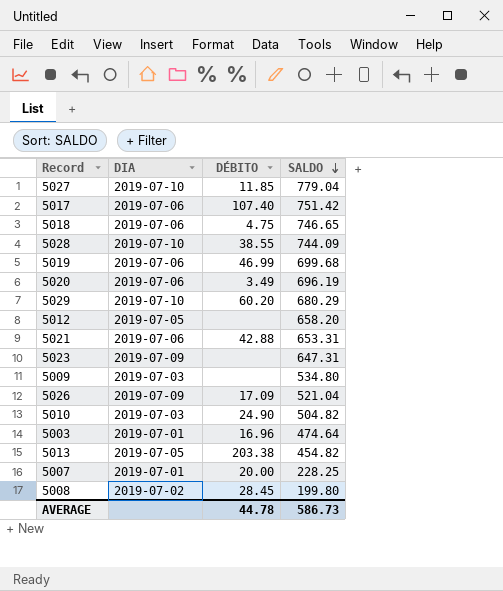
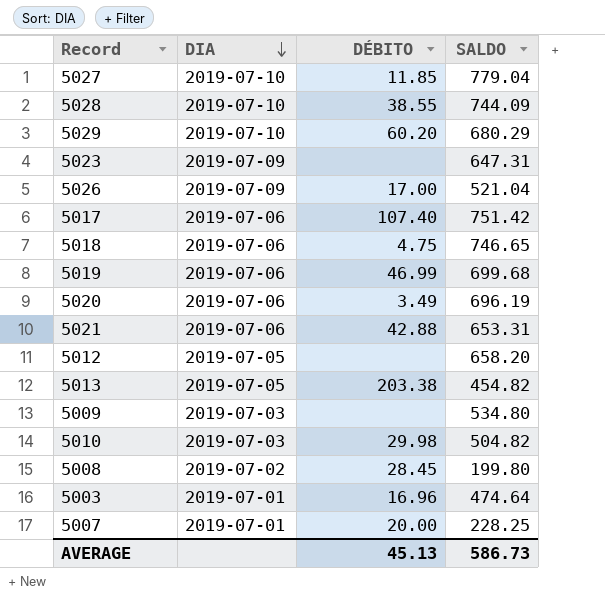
row order: SALDO descending -> DIA descending
5026 | DÉBITO: 17.09 -> 17.00
5010 | DÉBITO: 24.90 -> 29.98
AVERAGE | DÉBITO: 44.78 -> 45.13

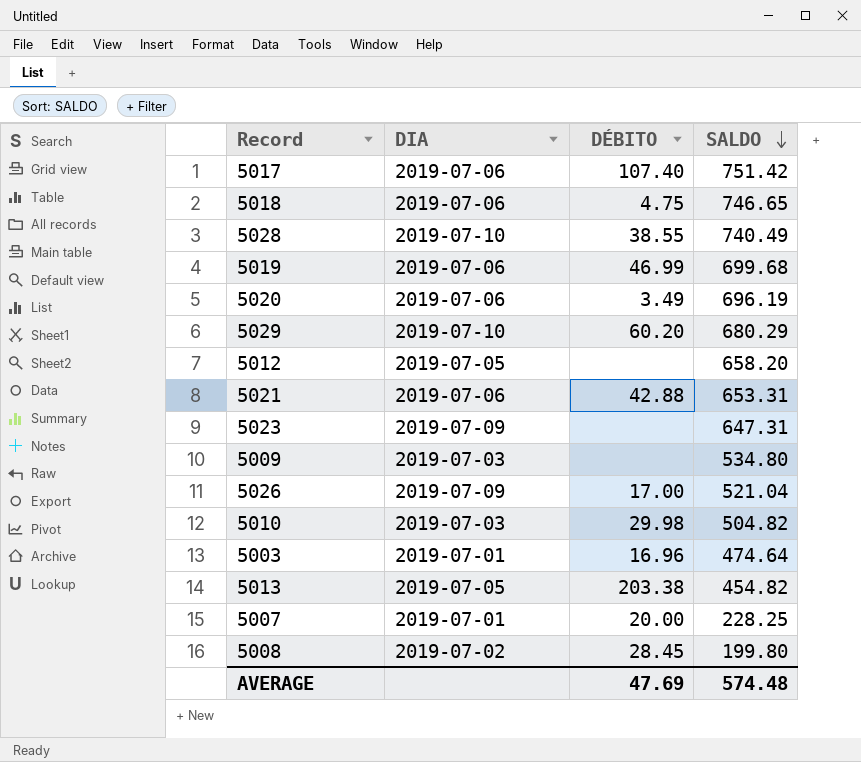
row order: DIA descending -> SALDO descending
row 5027: 2019-07-10 | 11.85 | 779.04 -> none
5028 | SALDO: 744.09 -> 740.49
AVERAGE | DÉBITO: 45.13 -> 47.69
AVERAGE | SALDO: 586.73 -> 574.48

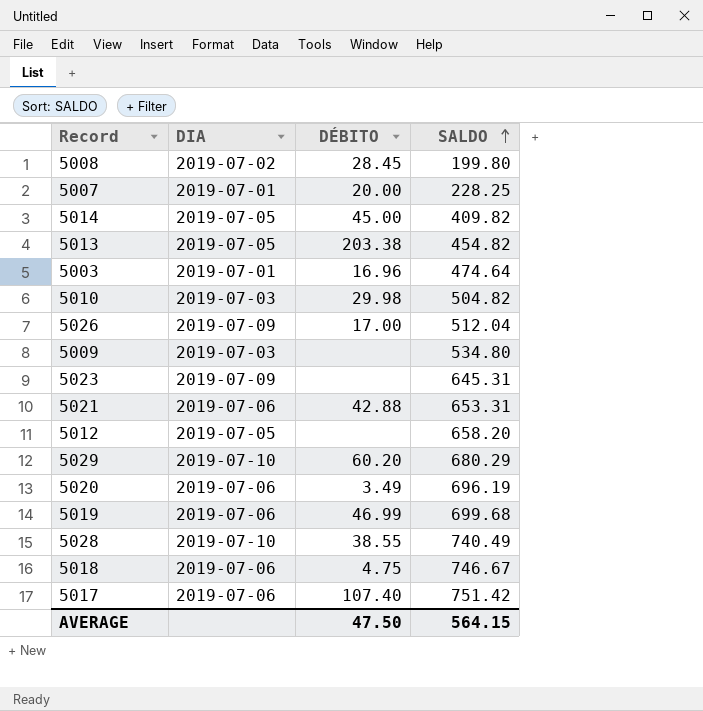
row order: SALDO descending -> SALDO ascending
row 5014: none -> 2019-07-05 | 45.00 | 409.82
5026 | SALDO: 521.04 -> 512.04
5023 | SALDO: 647.31 -> 645.31
5018 | SALDO: 746.65 -> 746.67
AVERAGE | DÉBITO: 47.69 -> 47.50
AVERAGE | SALDO: 574.48 -> 564.15

